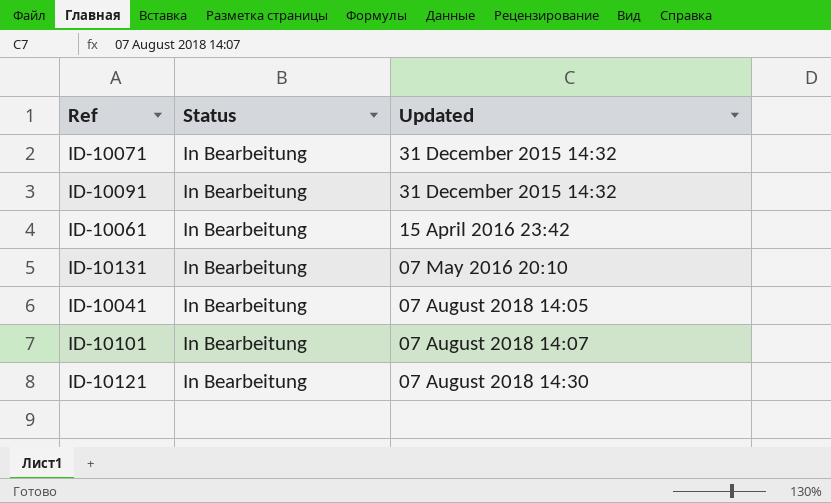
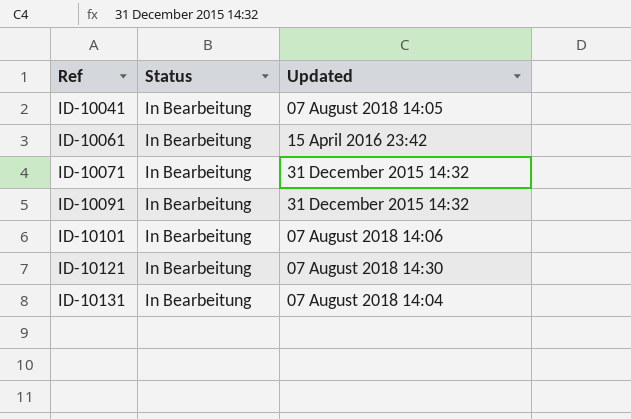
row order: Updated ascending -> Ref ascending
ID-10101 | Updated: 07 August 2018 14:07 -> 07 August 2018 14:06
ID-10131 | Updated: 07 May 2016 20:10 -> 07 August 2018 14:04

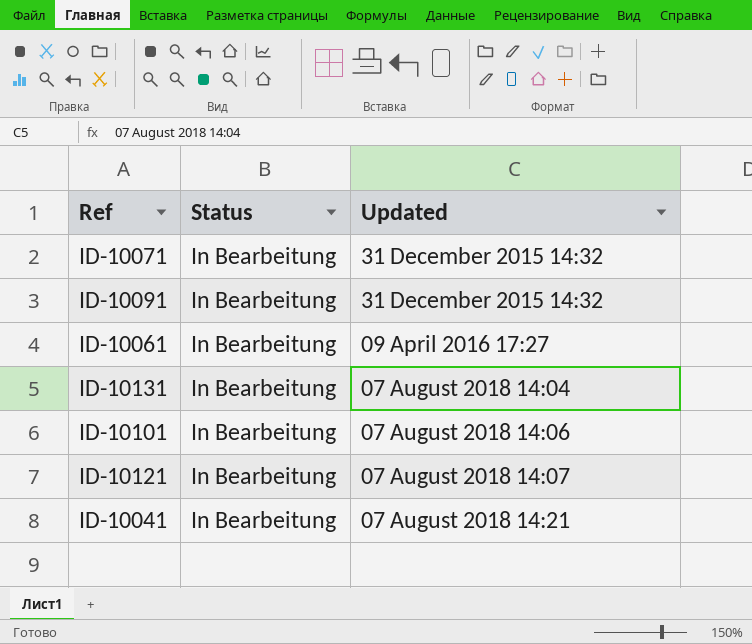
row order: Ref ascending -> Updated ascending
ID-10061 | Updated: 15 April 2016 23:42 -> 09 April 2016 17:27
ID-10121 | Updated: 07 August 2018 14:30 -> 07 August 2018 14:07
ID-10041 | Updated: 07 August 2018 14:05 -> 07 August 2018 14:21

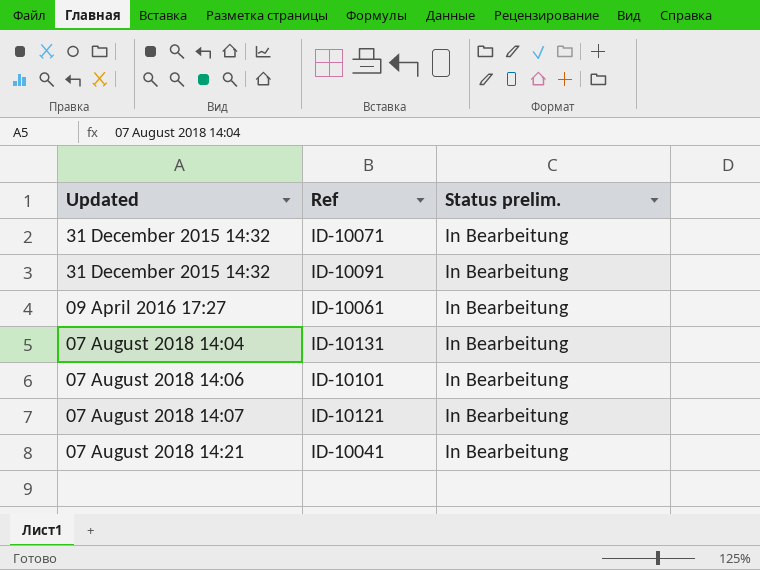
column Updated | position: 3 -> 1
column name: Status -> Status prelim.

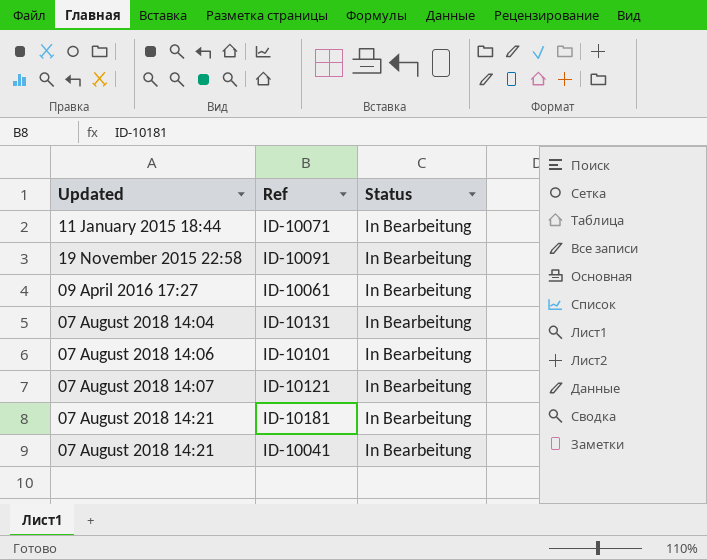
column name: Status prelim. -> Status
ID-10071 | Updated: 31 December 2015 14:32 -> 11 January 2015 18:44
ID-10091 | Updated: 31 December 2015 14:32 -> 19 November 2015 22:58
row ID-10181: none -> 07 August 2018 14:21 | In Bearbeitung

